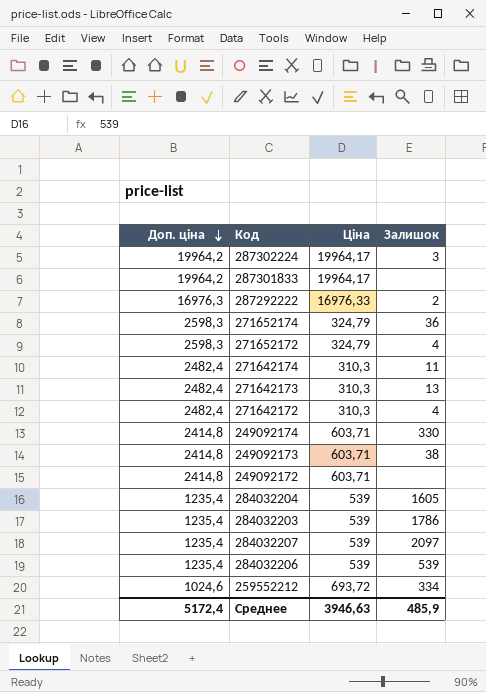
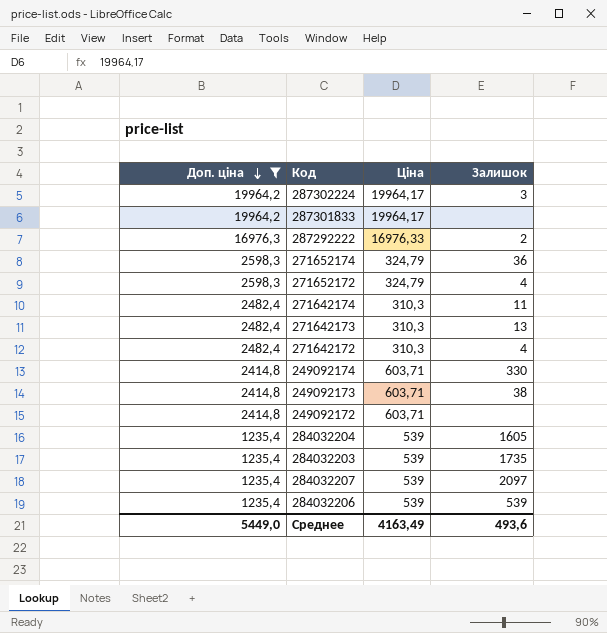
filter: none -> Доп. ціна != 1024,6
284032203 | Залишок: 1786 -> 1735
Среднее | Доп. ціна: 5172,4 -> 5449,0
Среднее | Ціна: 3946,63 -> 4163,49
Среднее | Залишок: 485,9 -> 493,6

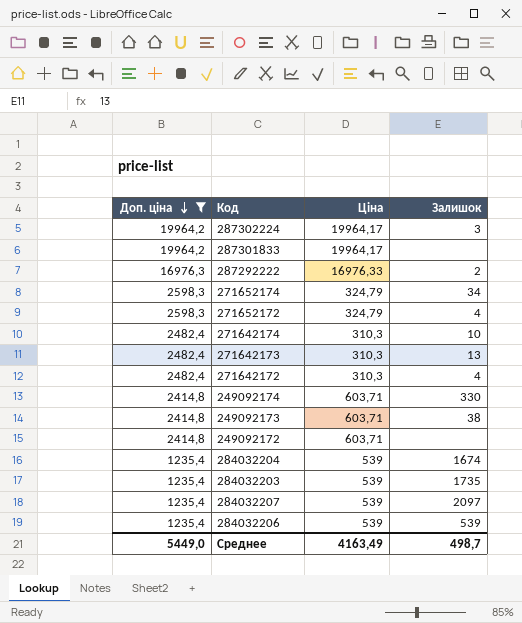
271652174 | Залишок: 36 -> 34
271642174 | Залишок: 11 -> 10
284032204 | Залишок: 1605 -> 1674
Среднее | Залишок: 493,6 -> 498,7

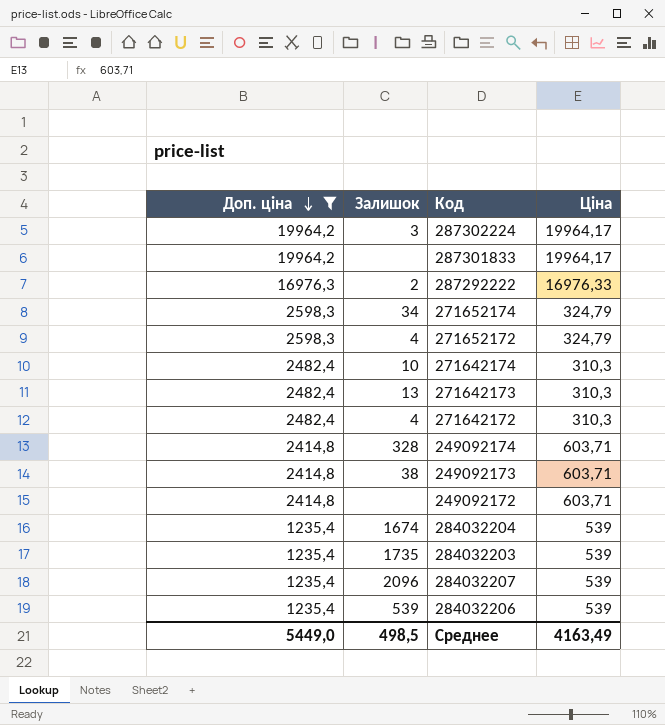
column Залишок | position: 4 -> 2
249092174 | Залишок: 330 -> 328
284032207 | Залишок: 2097 -> 2096
Среднее | Залишок: 498,7 -> 498,5

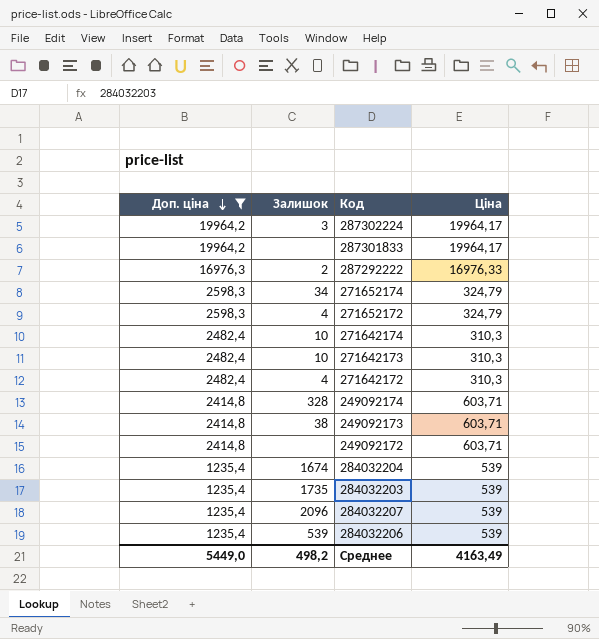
271642173 | Залишок: 13 -> 10
Среднее | Залишок: 498,5 -> 498,2

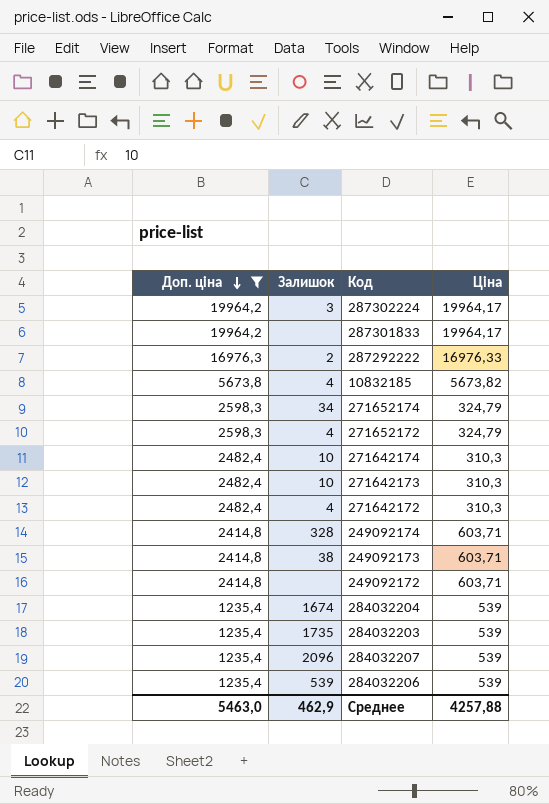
row 10832185: none -> 5673,8 | 4 | 5673,82
Среднее | Доп. ціна: 5449,0 -> 5463,0
Среднее | Залишок: 498,2 -> 462,9
Среднее | Ціна: 4163,49 -> 4257,88

